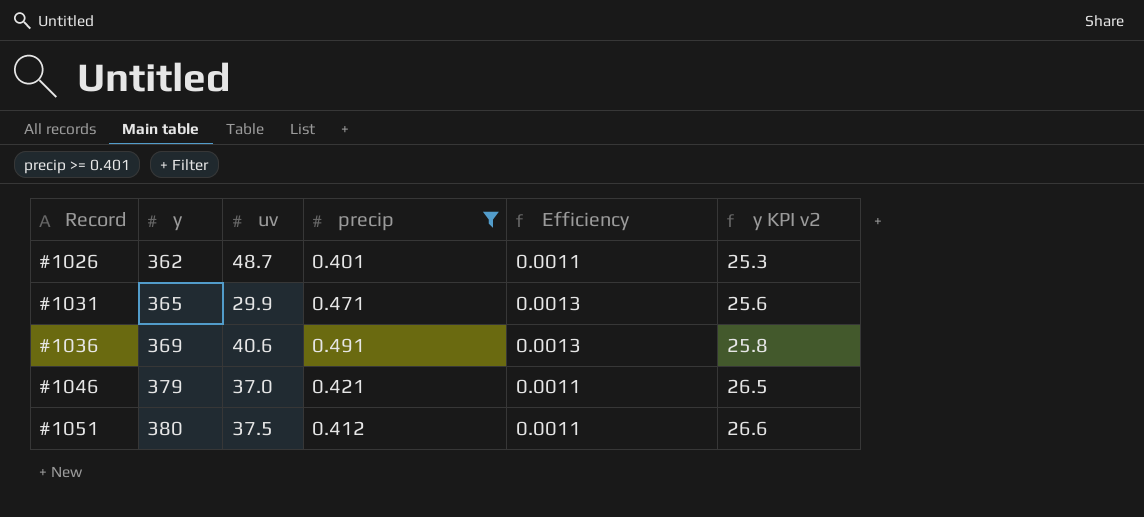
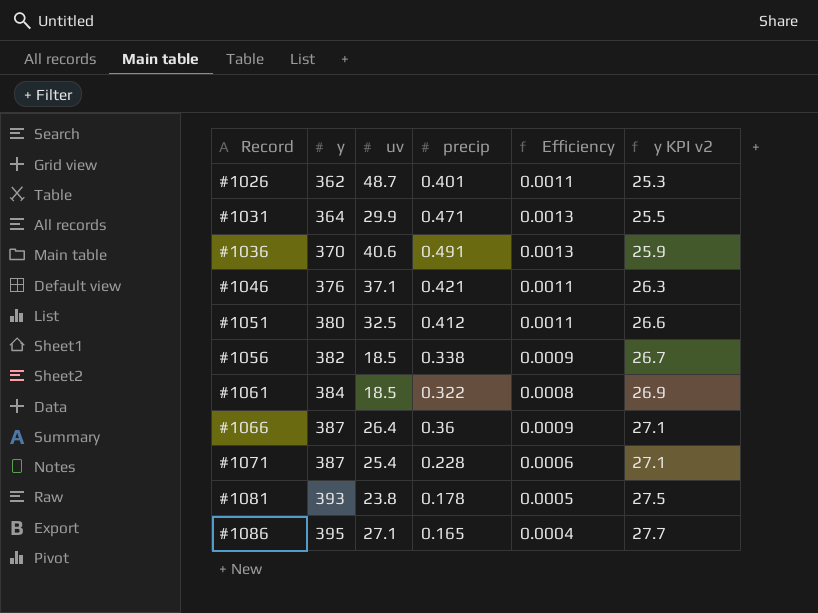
filter: precip >= 0.401 -> none
#1031 | y: 365 -> 364
#1031 | y KPI v2: 25.6 -> 25.5
#1036 | y: 369 -> 370
#1036 | y KPI v2: 25.8 -> 25.9
#1046 | y: 379 -> 376
#1046 | uv: 37.0 -> 37.1
#1046 | y KPI v2: 26.5 -> 26.3
#1051 | uv: 37.5 -> 32.5

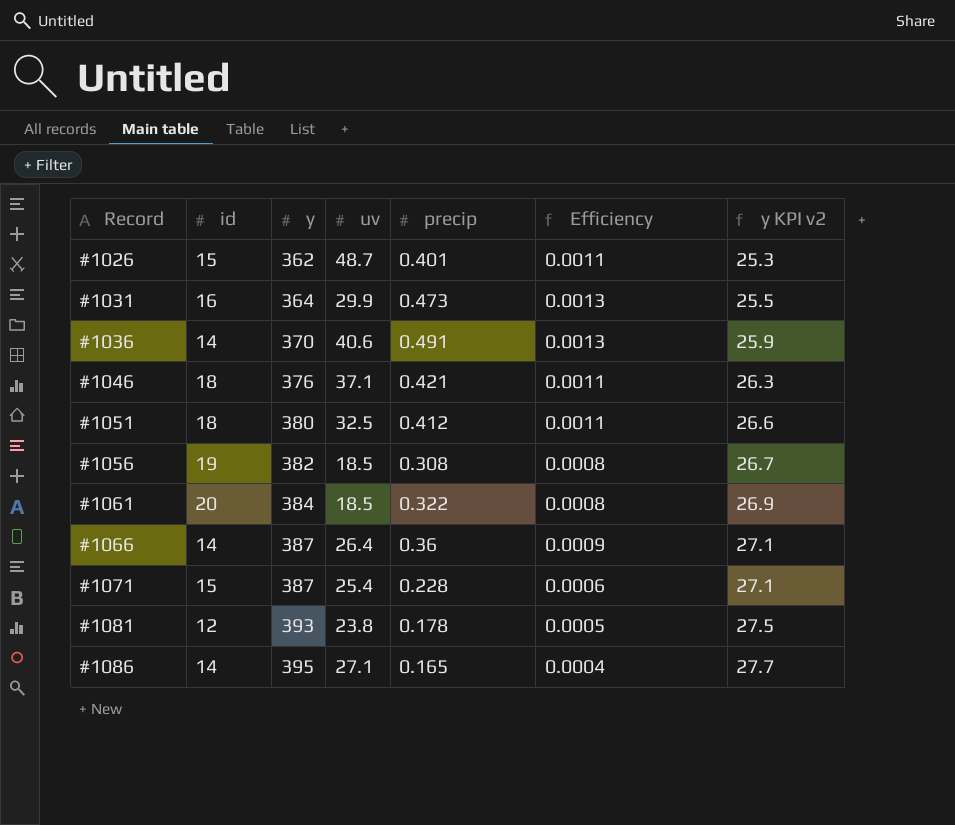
column id | position: none -> 2
#1031 | precip: 0.471 -> 0.473
#1056 | precip: 0.338 -> 0.308
#1056 | Efficiency: 0.0009 -> 0.0008

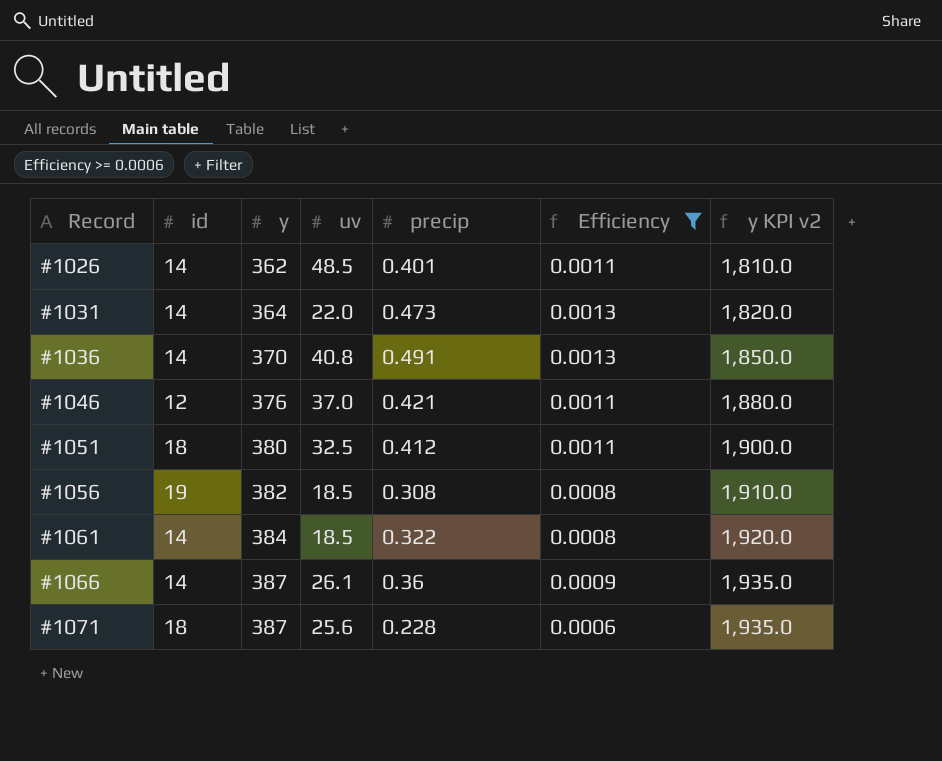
filter: none -> Efficiency >= 0.0006
column y KPI v2 | formula: [y] * 0.07 -> [y] * 5
#1026 | id: 15 -> 14
#1026 | uv: 48.7 -> 48.5
#1031 | id: 16 -> 14
#1031 | uv: 29.9 -> 22.0
#1036 | uv: 40.6 -> 40.8
#1046 | id: 18 -> 12
#1046 | uv: 37.1 -> 37.0
#1061 | id: 20 -> 14
#1066 | uv: 26.4 -> 26.1
#1071 | id: 15 -> 18
#1071 | uv: 25.4 -> 25.6

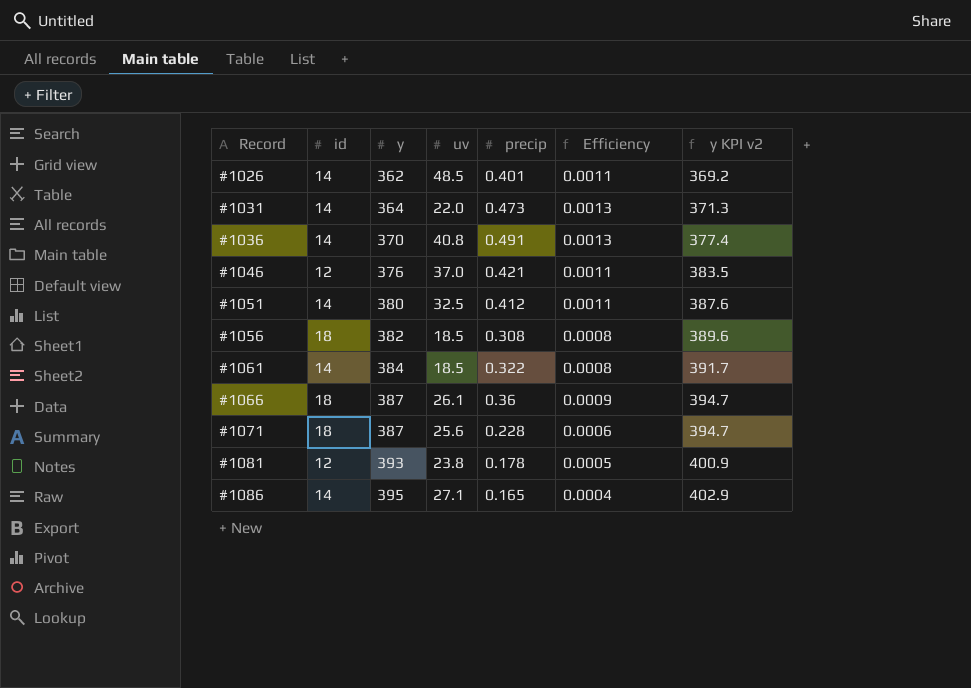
filter: Efficiency >= 0.0006 -> none
column y KPI v2 | formula: [y] * 5 -> [y] * 1.02
#1051 | id: 18 -> 14
#1056 | id: 19 -> 18
#1066 | id: 14 -> 18

